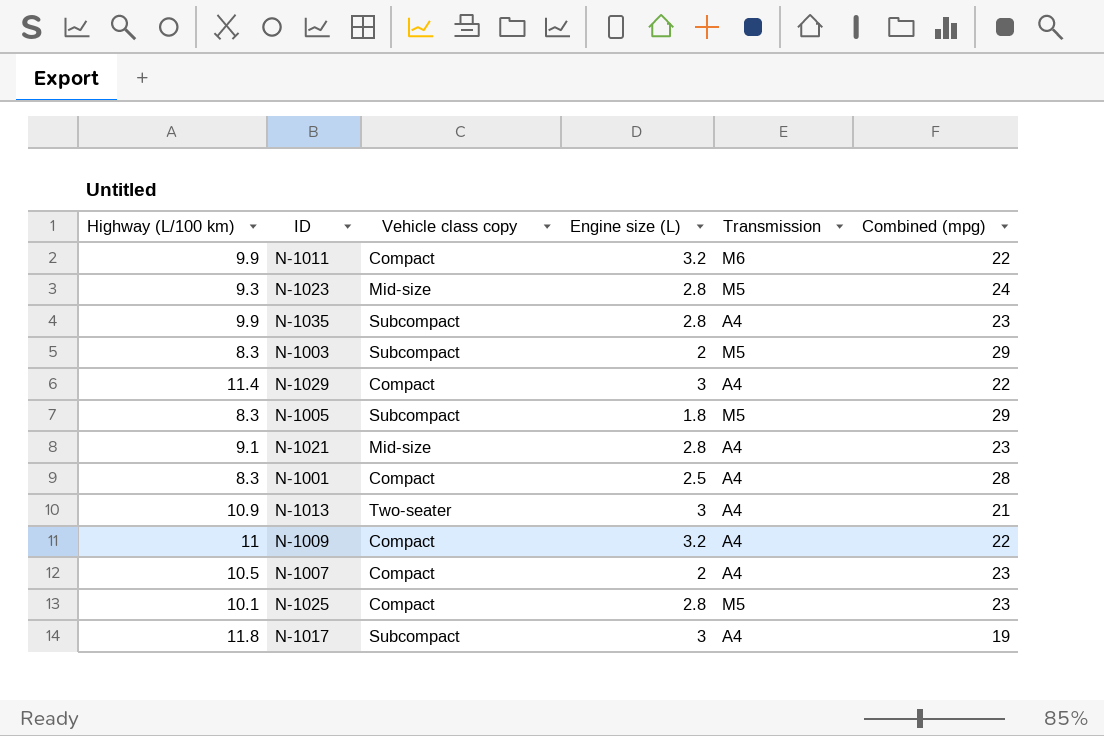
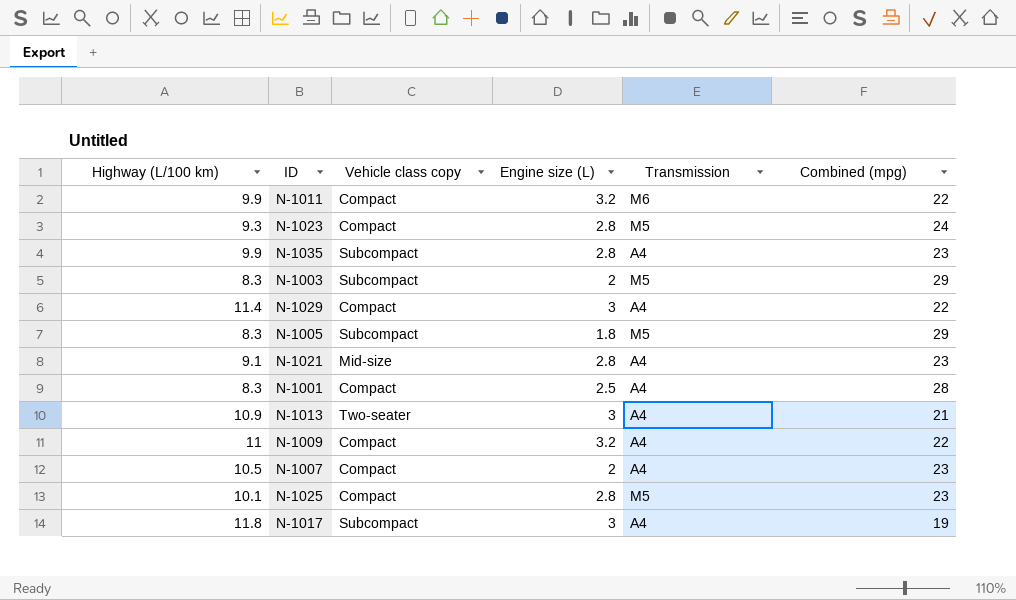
N-1023 | Vehicle class copy: Mid-size -> Compact

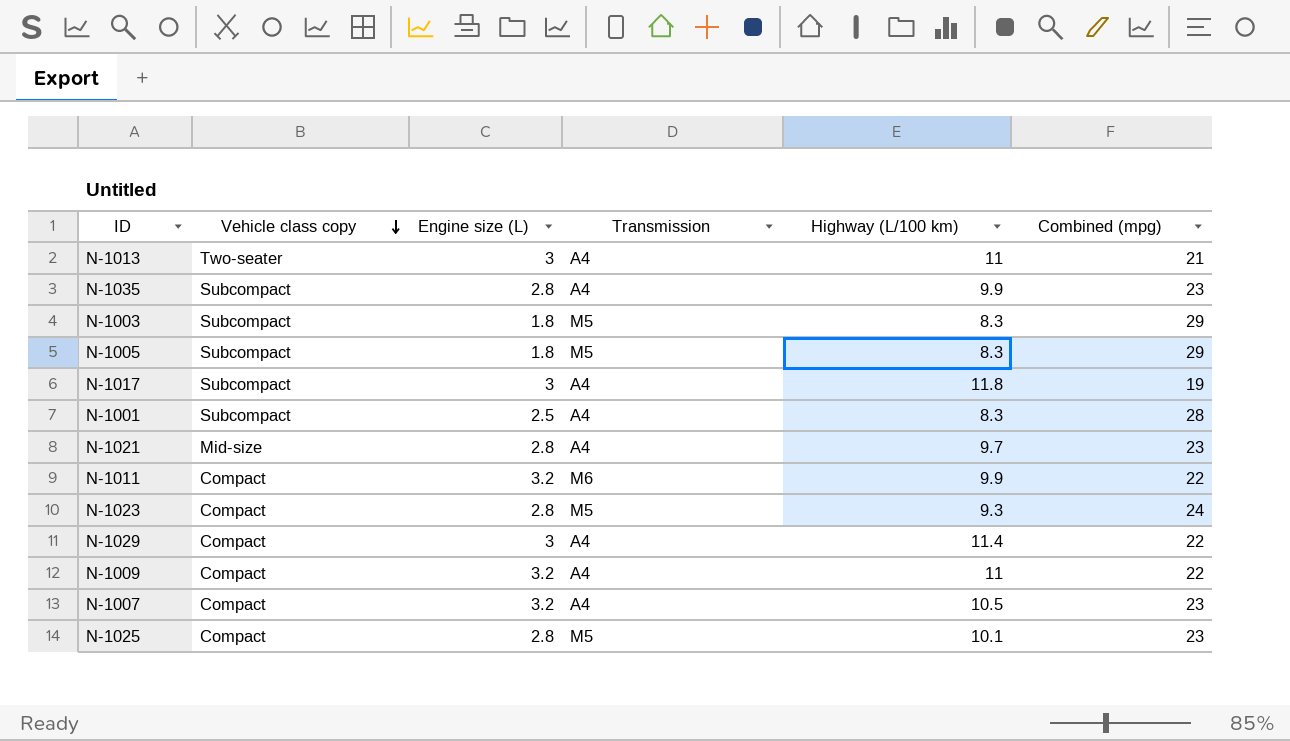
row order: none -> Vehicle class copy descending
column Highway (L/100 km) | position: 1 -> 5
N-1013 | Highway (L/100 km): 10.9 -> 11
N-1003 | Engine size (L): 2 -> 1.8
N-1001 | Vehicle class copy: Compact -> Subcompact
N-1021 | Highway (L/100 km): 9.1 -> 9.7
N-1007 | Engine size (L): 2 -> 3.2

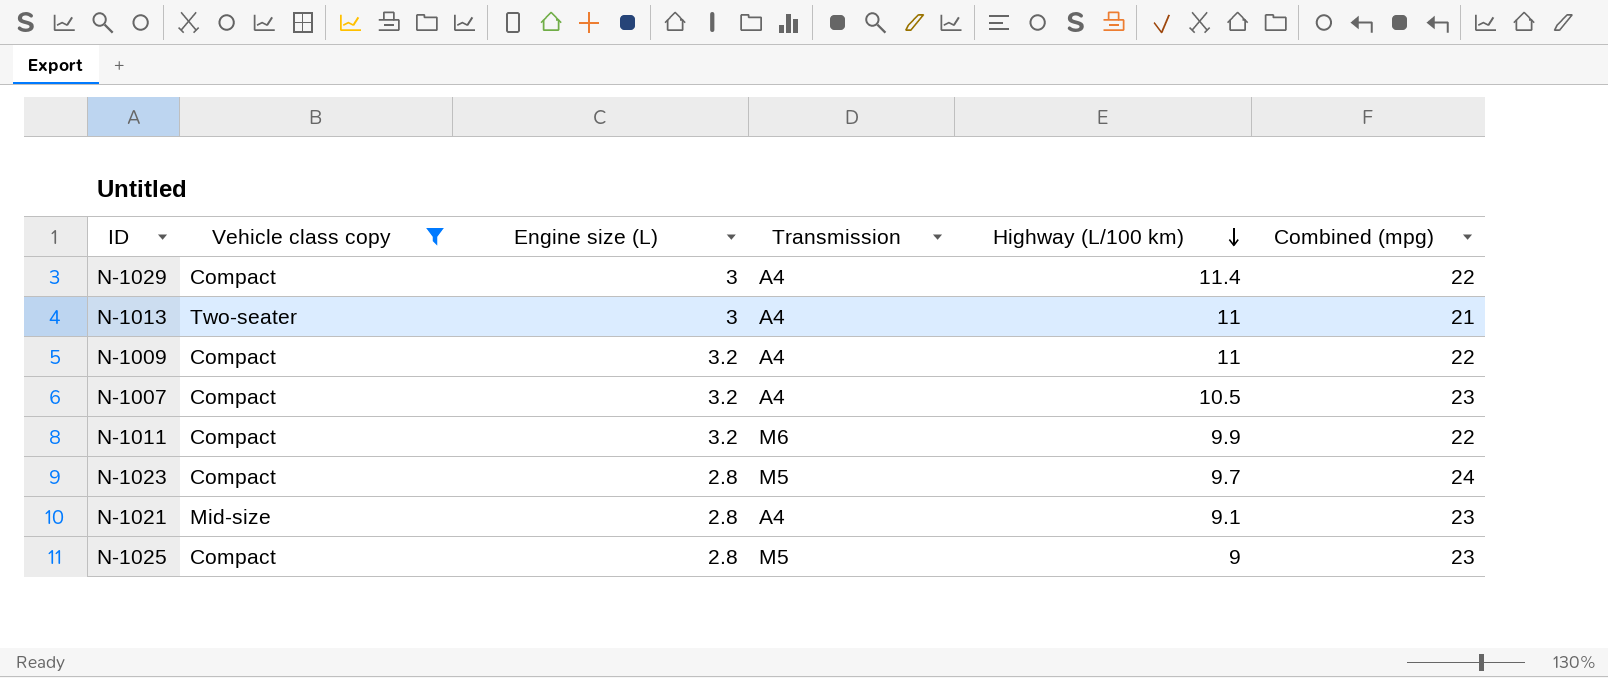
filter: none -> Vehicle class copy != Subcompact
row order: Vehicle class copy descending -> Highway (L/100 km) descending
N-1023 | Highway (L/100 km): 9.3 -> 9.7
N-1021 | Highway (L/100 km): 9.7 -> 9.1
N-1025 | Highway (L/100 km): 10.1 -> 9

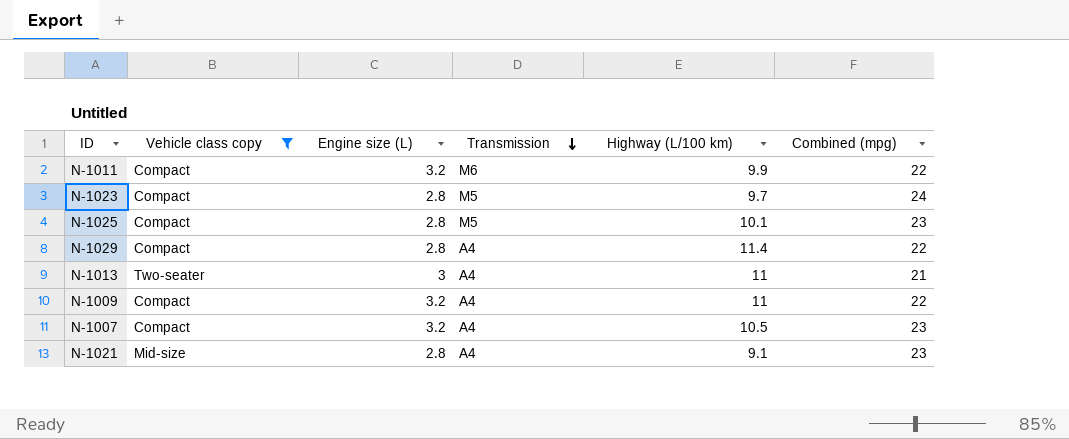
row order: Highway (L/100 km) descending -> Transmission descending
N-1025 | Highway (L/100 km): 9 -> 10.1
N-1029 | Engine size (L): 3 -> 2.8

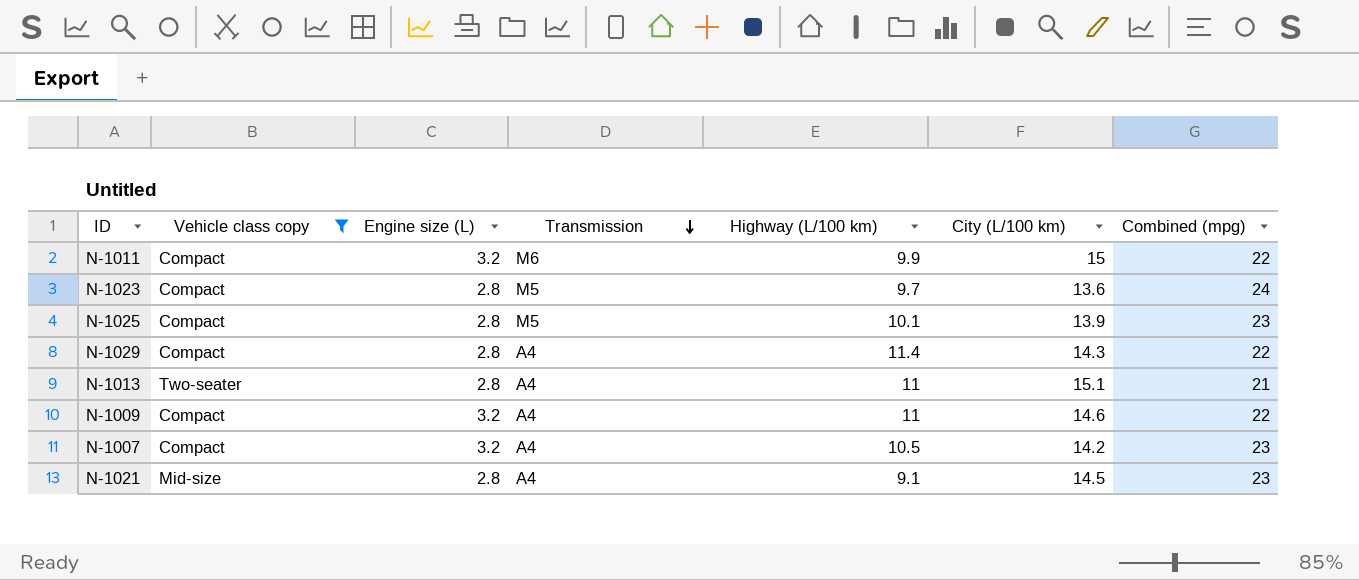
column City (L/100 km) | position: none -> 6
N-1013 | Engine size (L): 3 -> 2.8

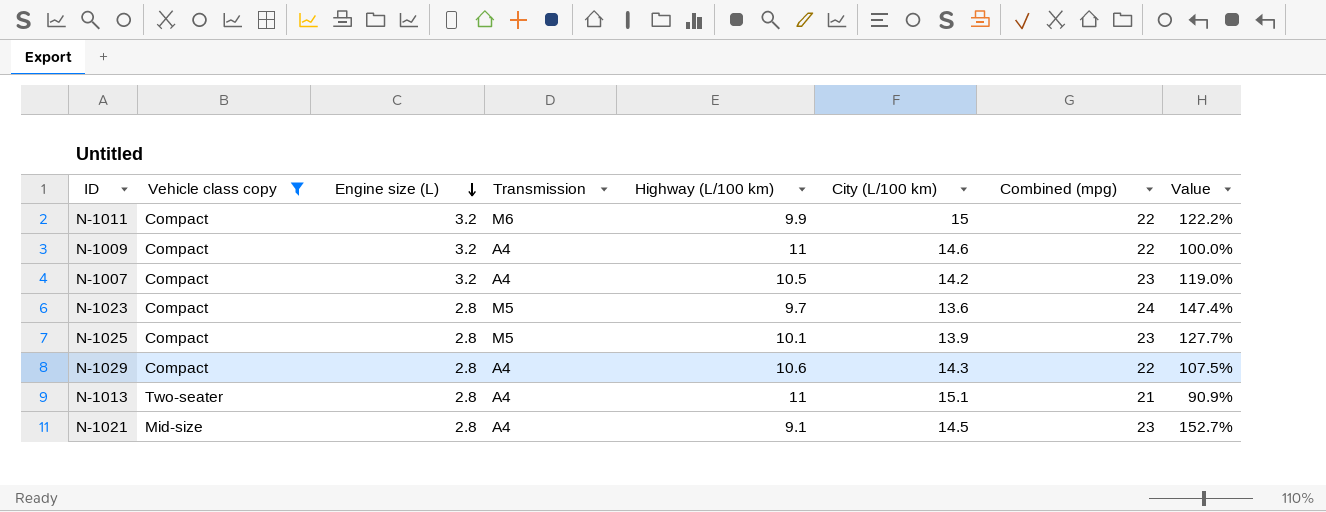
row order: Transmission descending -> Engine size (L) descending
column Value | formula: none -> ([Combined (mpg)] - [Highway (L/100 km)]) / [Highway (L/100 km)]
N-1029 | Highway (L/100 km): 11.4 -> 10.6

